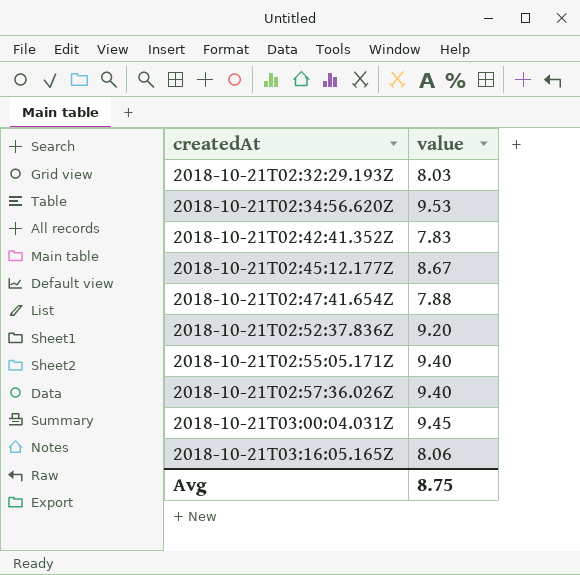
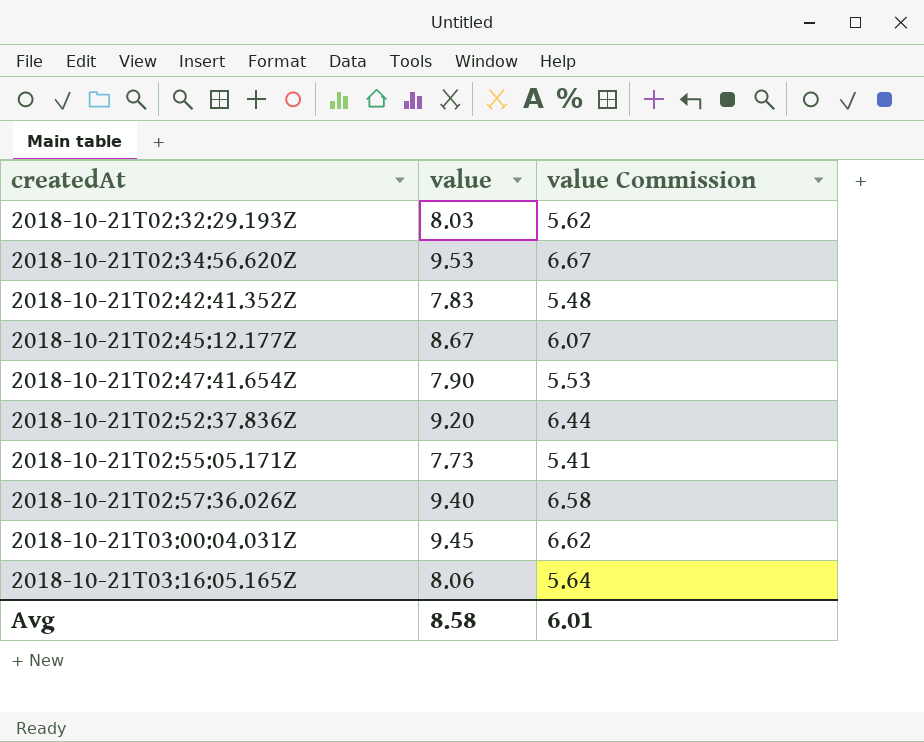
column value Commission | formula: none -> [value] * 0.7
2018-10-21T02:47:41.654Z | value: 7.88 -> 7.90
2018-10-21T02:55:05.171Z | value: 9.40 -> 7.73
Avg | value: 8.75 -> 8.58

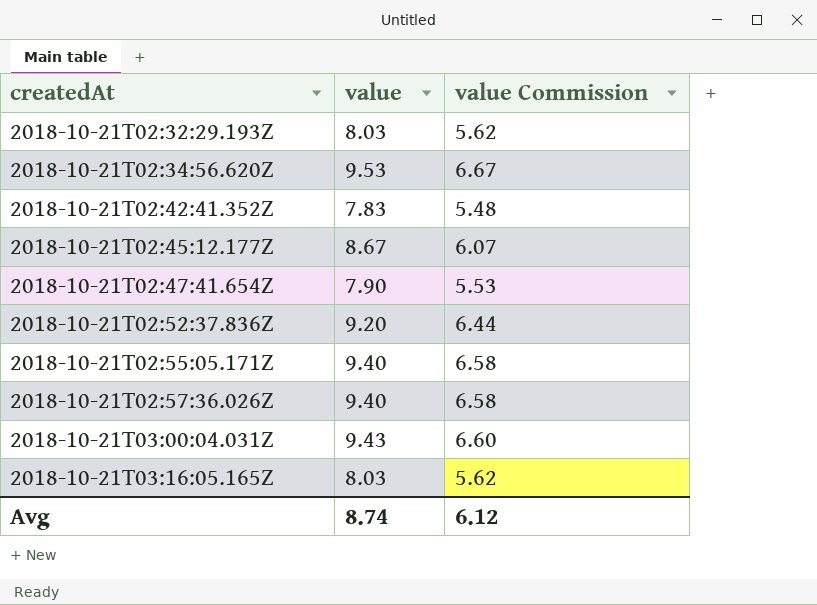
2018-10-21T02:55:05.171Z | value: 7.73 -> 9.40
2018-10-21T02:55:05.171Z | value Commission: 5.41 -> 6.58
2018-10-21T03:00:04.031Z | value: 9.45 -> 9.43
2018-10-21T03:00:04.031Z | value Commission: 6.62 -> 6.60
2018-10-21T03:16:05.165Z | value: 8.06 -> 8.03
2018-10-21T03:16:05.165Z | value Commission: 5.64 -> 5.62
Avg | value: 8.58 -> 8.74
Avg | value Commission: 6.01 -> 6.12

